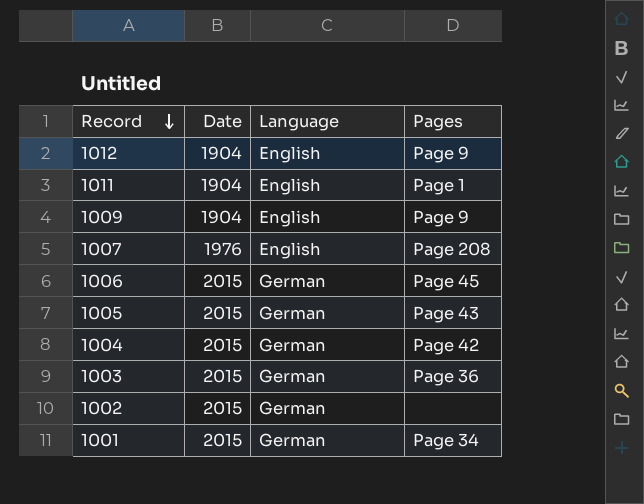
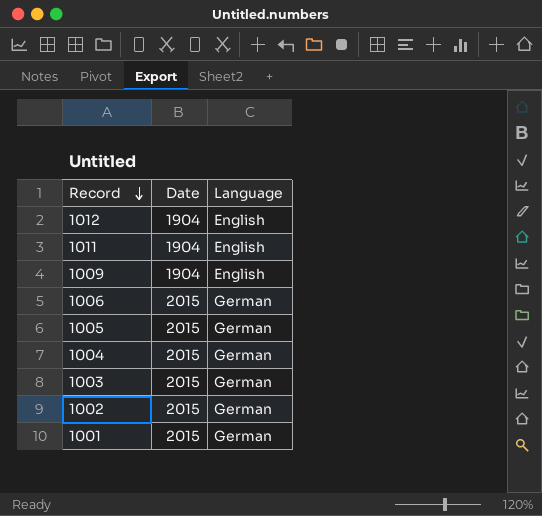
column Pages | position: 4 -> none
row 1007: 1976 | English | Page 208 -> none

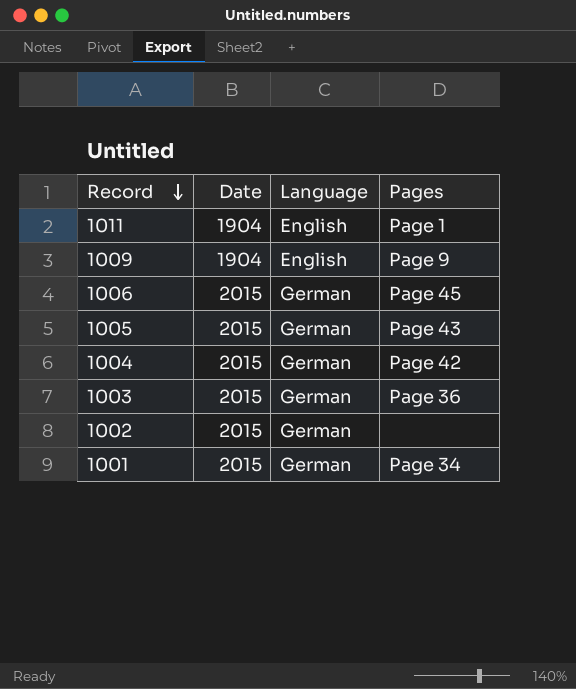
column Pages | position: none -> 4
row 1012: 1904 | English -> none

